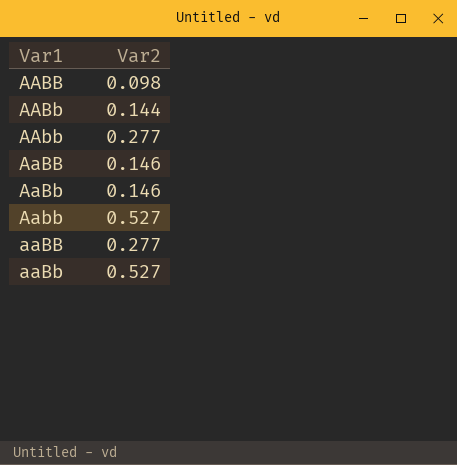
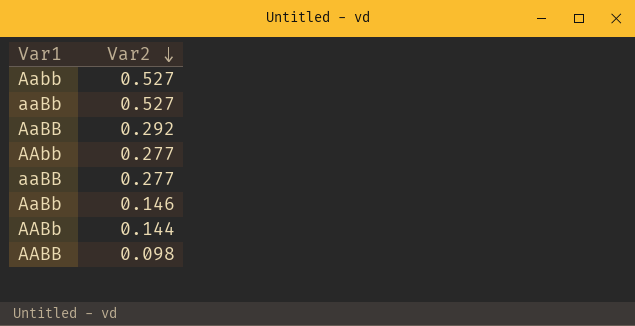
row order: none -> Var2 descending
AaBB | Var2: 0.146 -> 0.292

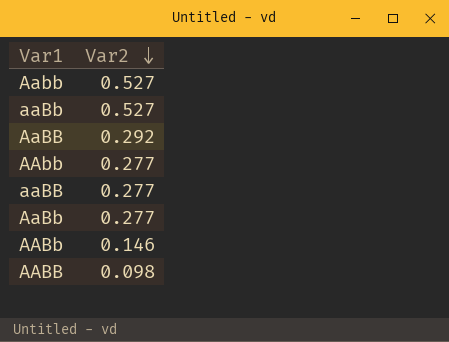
AaBb | Var2: 0.146 -> 0.277
AABb | Var2: 0.144 -> 0.146

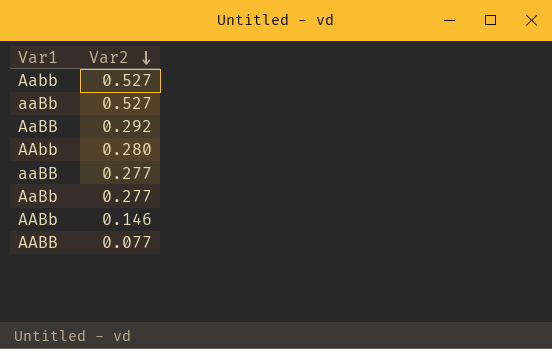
AAbb | Var2: 0.277 -> 0.280
AABB | Var2: 0.098 -> 0.077

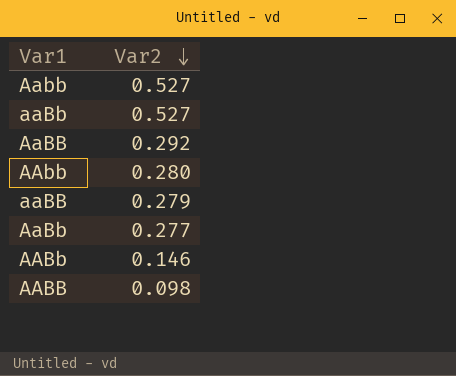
aaBB | Var2: 0.277 -> 0.279
AABB | Var2: 0.077 -> 0.098

